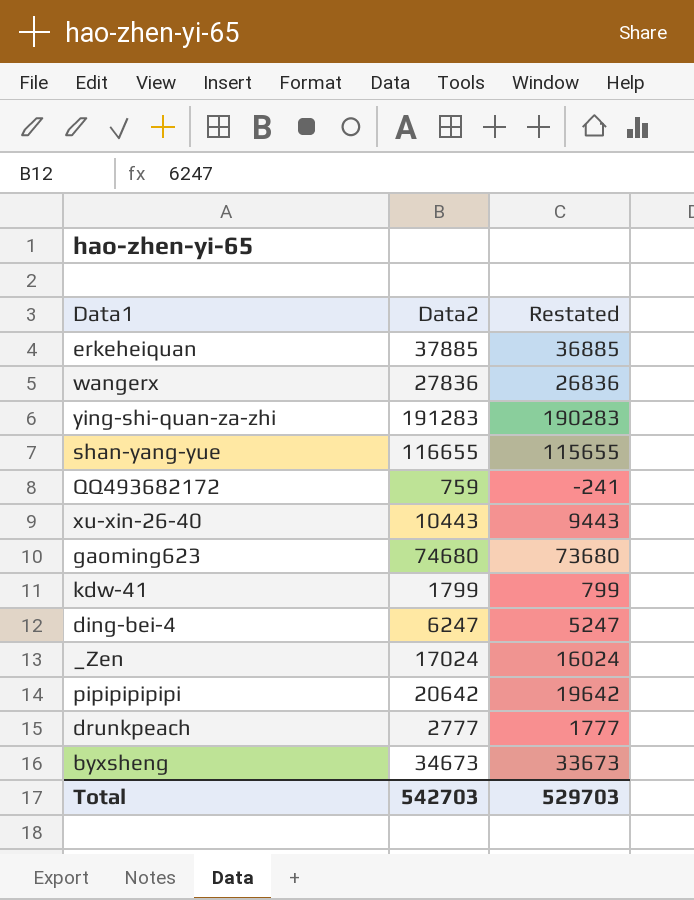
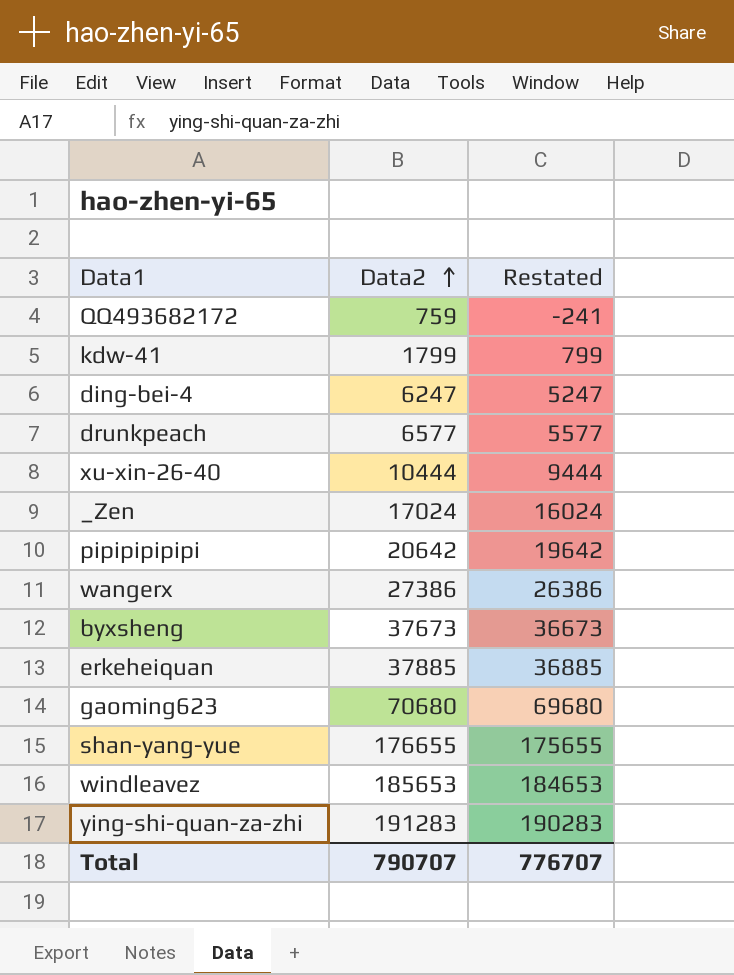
row order: none -> Data2 ascending
drunkpeach | Data2: 2777 -> 6577
drunkpeach | Restated: 1777 -> 5577
xu-xin-26-40 | Data2: 10443 -> 10444
xu-xin-26-40 | Restated: 9443 -> 9444
wangerx | Data2: 27836 -> 27386
wangerx | Restated: 26836 -> 26386
byxsheng | Data2: 34673 -> 37673
byxsheng | Restated: 33673 -> 36673
gaoming623 | Data2: 74680 -> 70680
gaoming623 | Restated: 73680 -> 69680
shan-yang-yue | Data2: 116655 -> 176655
shan-yang-yue | Restated: 115655 -> 175655
row windleavez: none -> 185653 | 184653
Total | Data2: 542703 -> 790707
Total | Restated: 529703 -> 776707

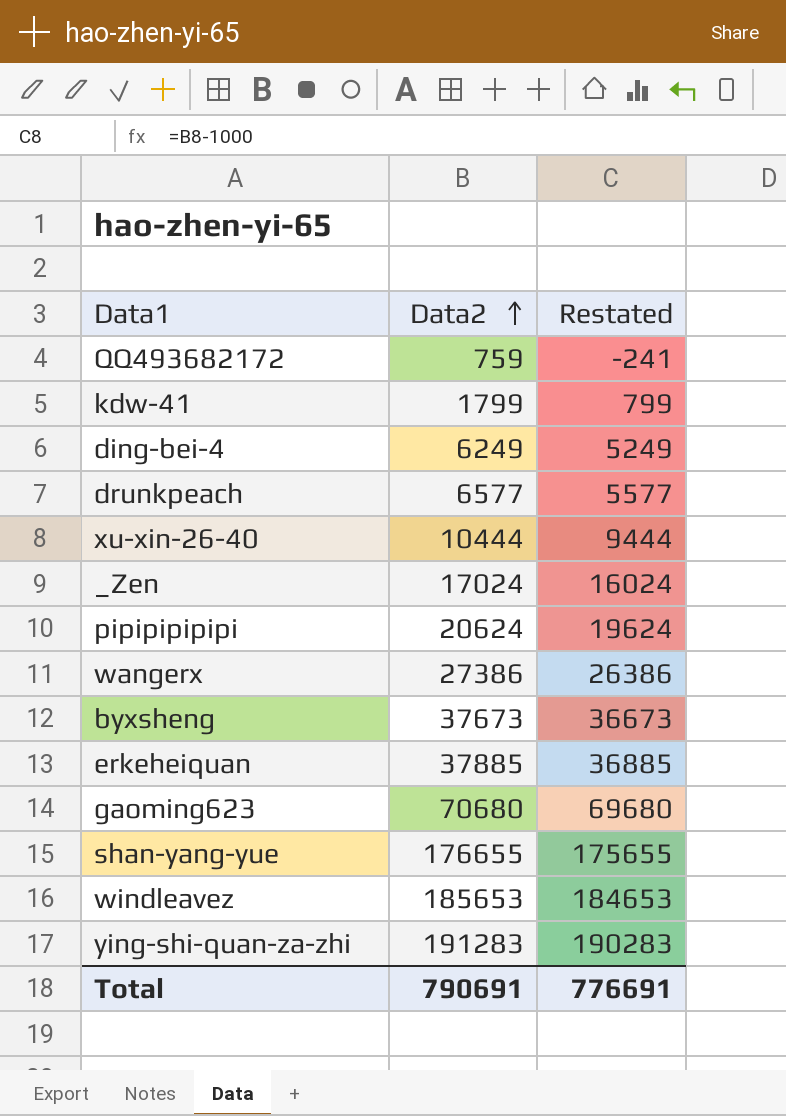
ding-bei-4 | Data2: 6247 -> 6249
ding-bei-4 | Restated: 5247 -> 5249
pipipipipipi | Data2: 20642 -> 20624
pipipipipipi | Restated: 19642 -> 19624
Total | Data2: 790707 -> 790691
Total | Restated: 776707 -> 776691

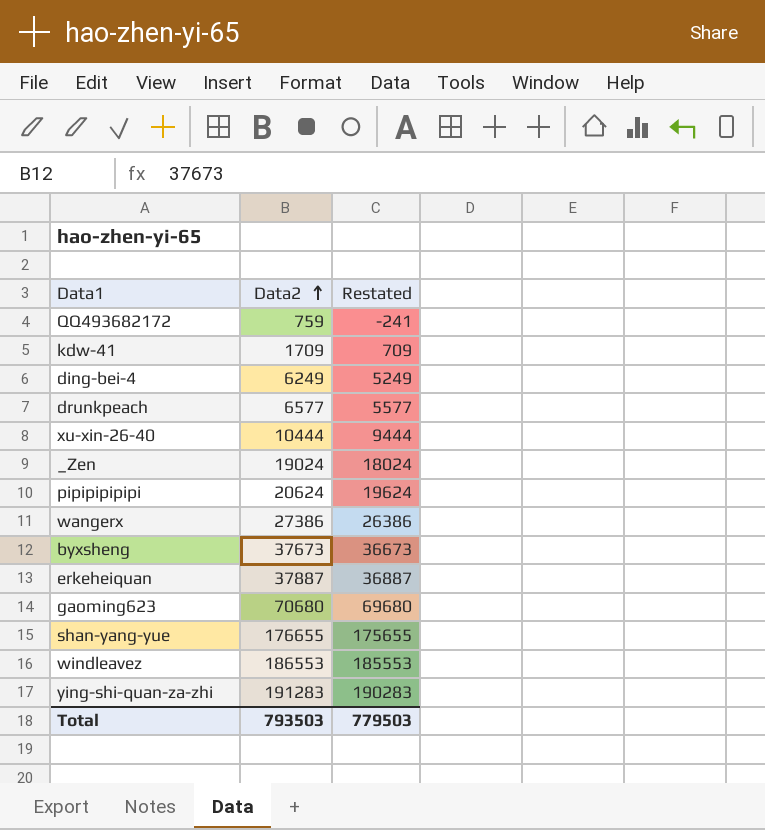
kdw-41 | Data2: 1799 -> 1709
kdw-41 | Restated: 799 -> 709
_Zen | Data2: 17024 -> 19024
_Zen | Restated: 16024 -> 18024
erkeheiquan | Data2: 37885 -> 37887
erkeheiquan | Restated: 36885 -> 36887
windleavez | Data2: 185653 -> 186553
windleavez | Restated: 184653 -> 185553
Total | Data2: 790691 -> 793503
Total | Restated: 776691 -> 779503

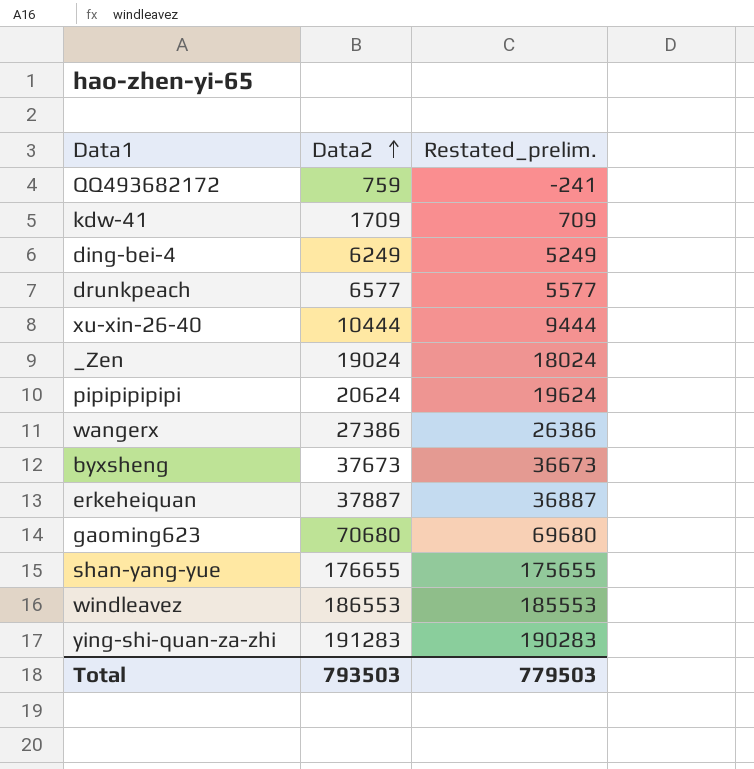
column name: Restated -> Restated_prelim.

